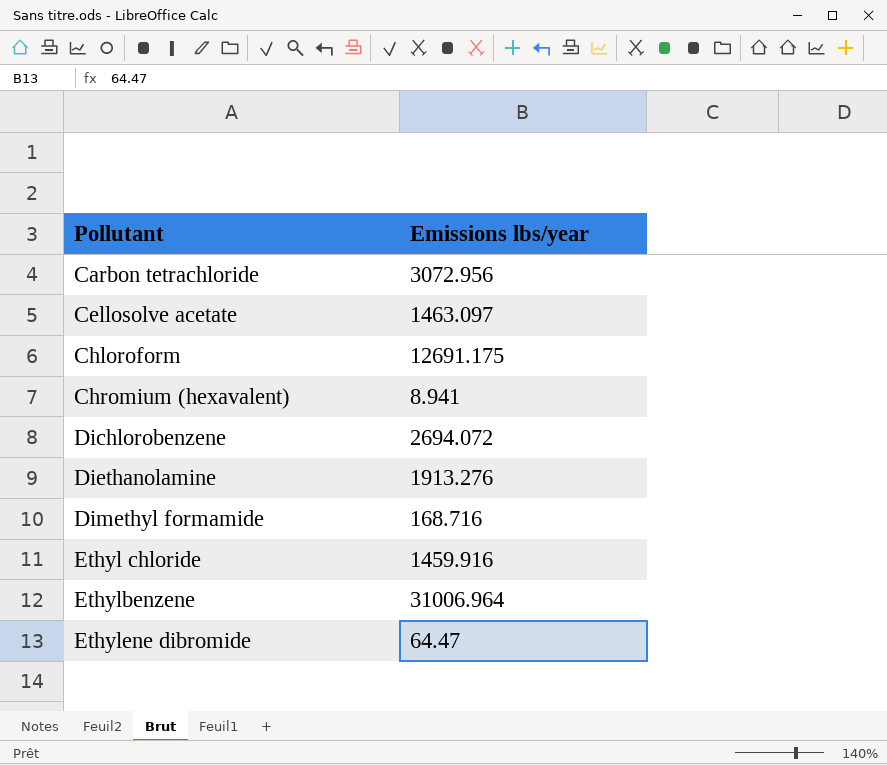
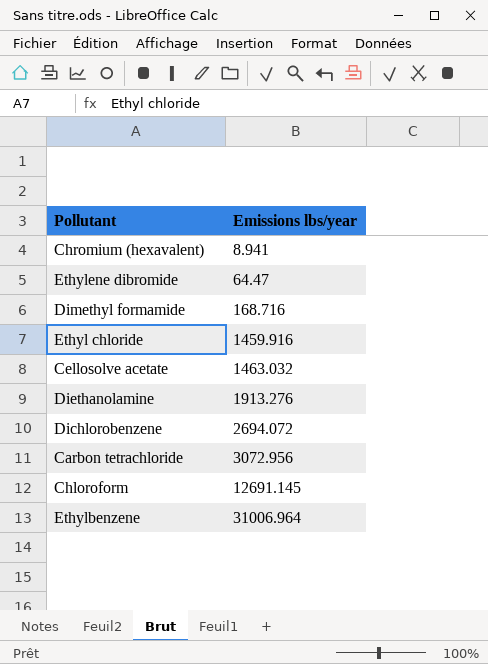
row order: Pollutant ascending -> Emissions lbs/year ascending
Cellosolve acetate | Emissions lbs/year: 1463.097 -> 1463.032
Chloroform | Emissions lbs/year: 12691.175 -> 12691.145

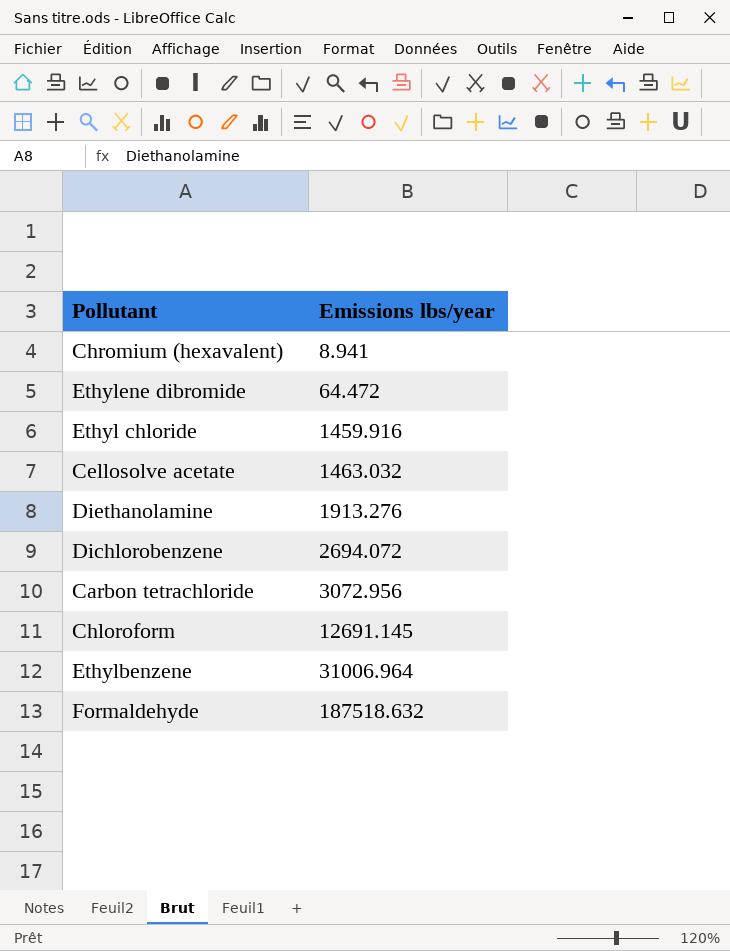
row Dimethyl formamide: 168.716 -> none
Ethylene dibromide | Emissions lbs/year: 64.47 -> 64.472
row Formaldehyde: none -> 187518.632

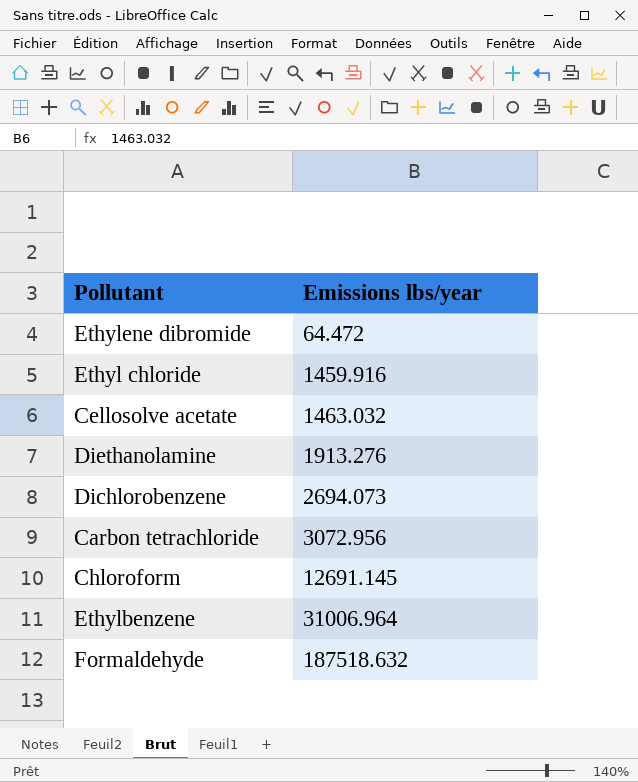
row Chromium (hexavalent): 8.941 -> none
Dichlorobenzene | Emissions lbs/year: 2694.072 -> 2694.073

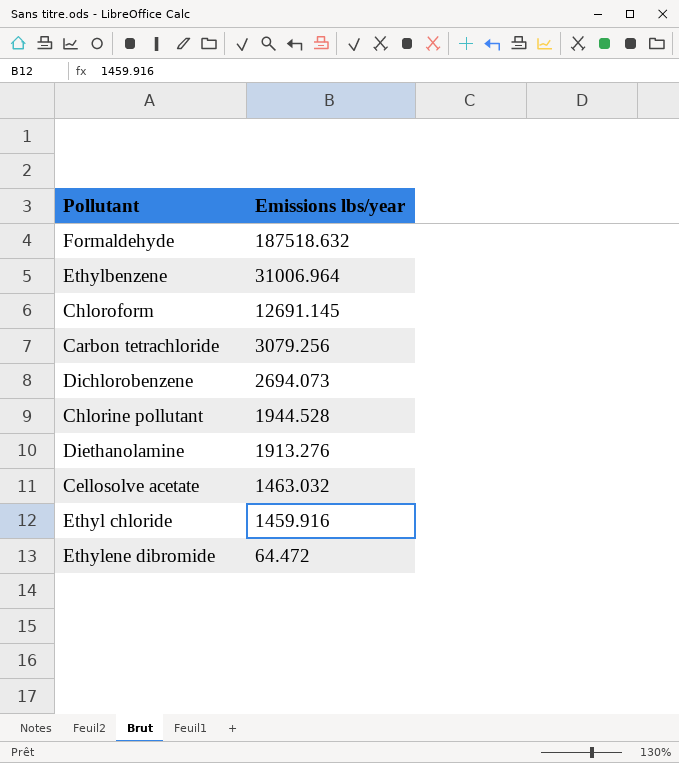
row order: Emissions lbs/year ascending -> Emissions lbs/year descending
Carbon tetrachloride | Emissions lbs/year: 3072.956 -> 3079.256
row Chlorine pollutant: none -> 1944.528

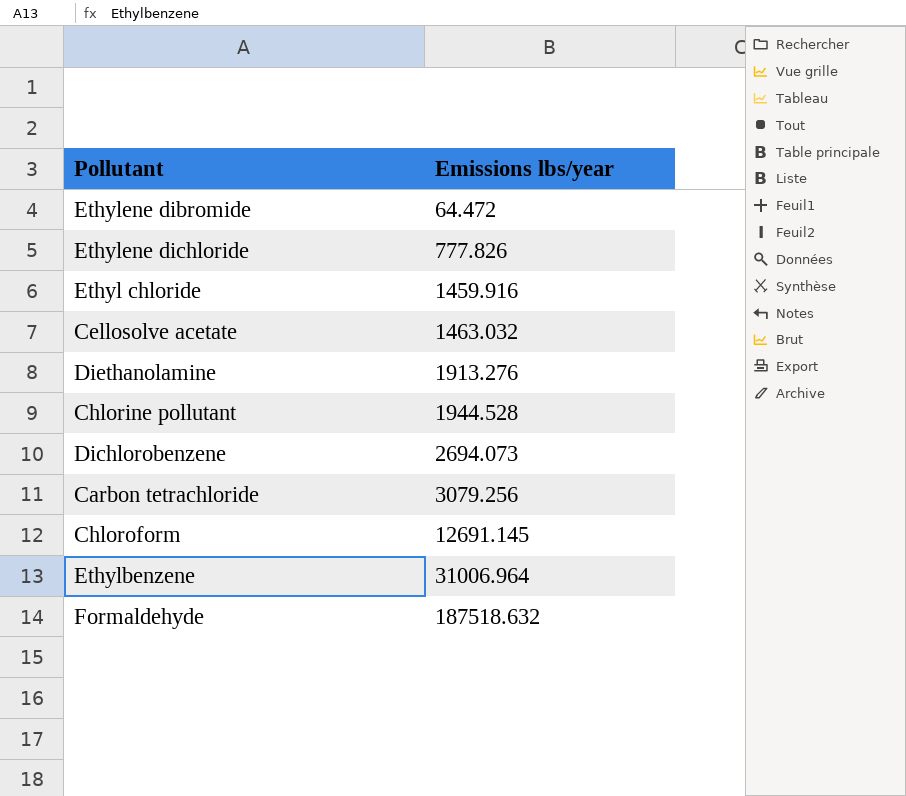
row order: Emissions lbs/year descending -> Emissions lbs/year ascending
row Ethylene dichloride: none -> 777.826

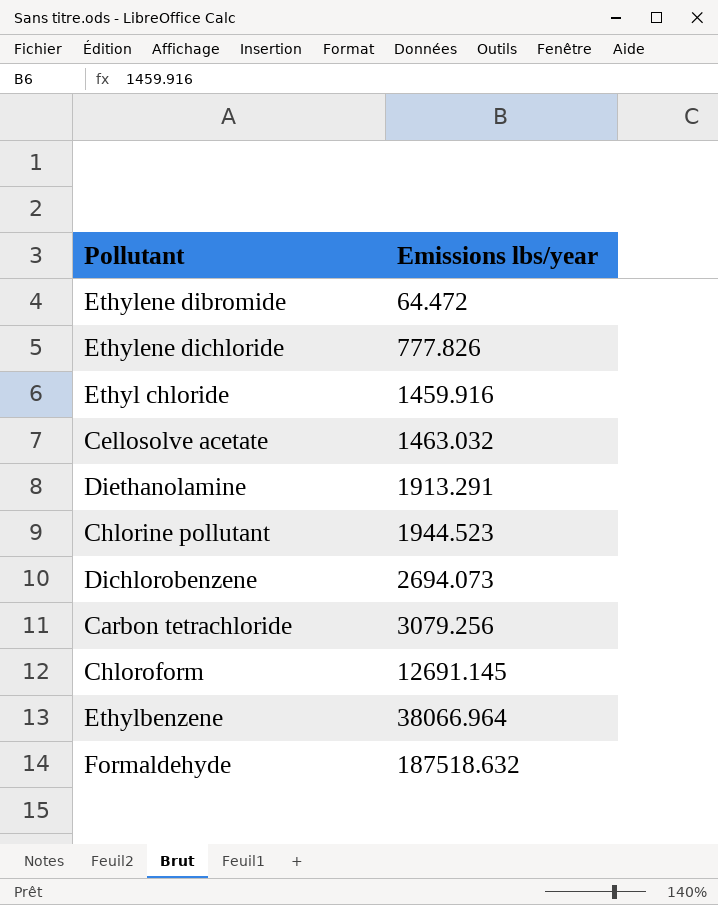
Diethanolamine | Emissions lbs/year: 1913.276 -> 1913.291
Chlorine pollutant | Emissions lbs/year: 1944.528 -> 1944.523
Ethylbenzene | Emissions lbs/year: 31006.964 -> 38066.964

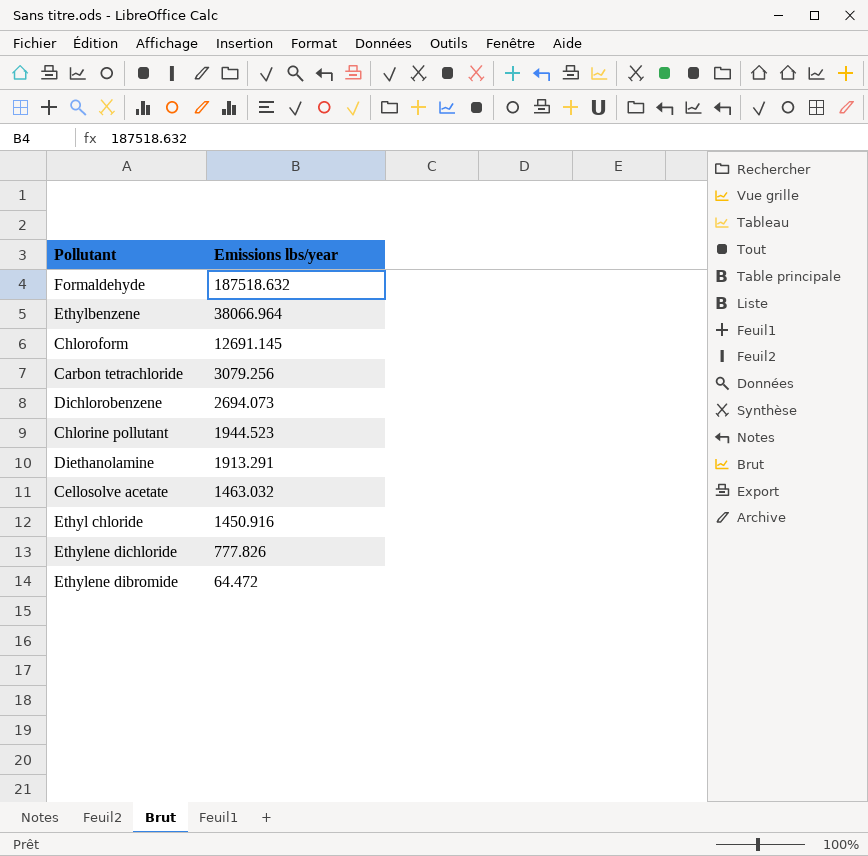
row order: Emissions lbs/year ascending -> Emissions lbs/year descending
Ethyl chloride | Emissions lbs/year: 1459.916 -> 1450.916

